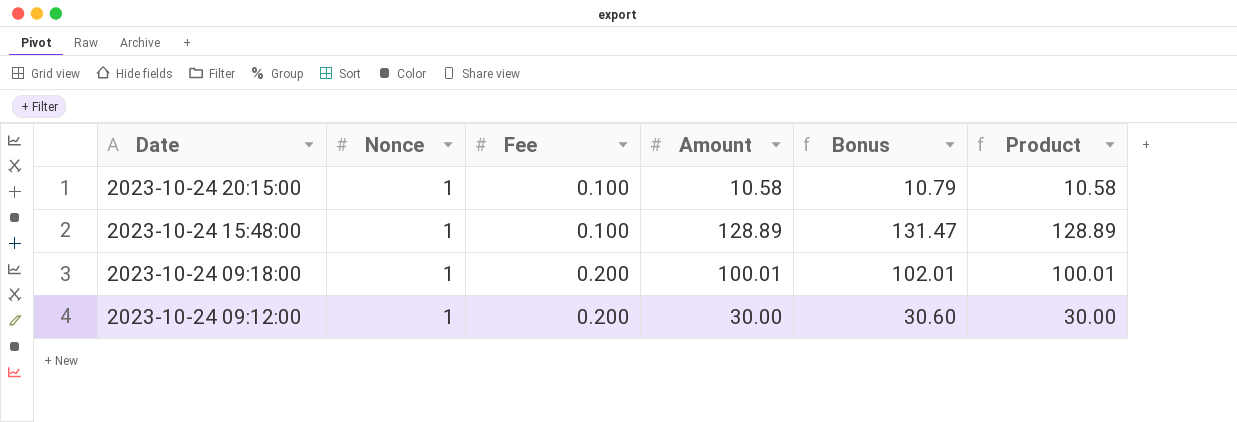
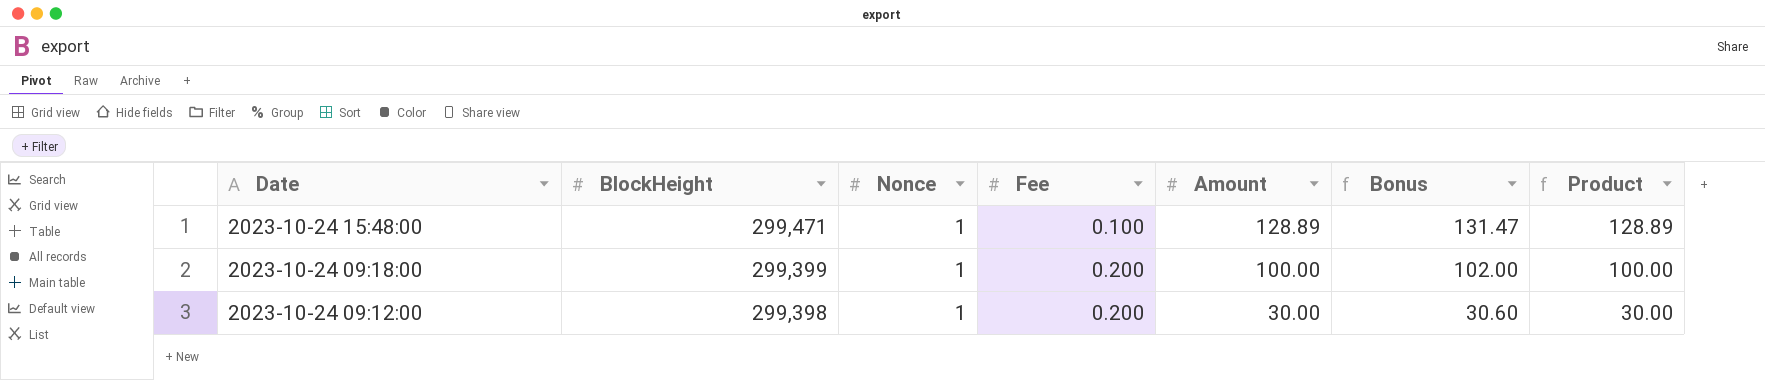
column BlockHeight | position: none -> 2
row 2023-10-24 20:15:00: 1 | 0.100 | 10.58 | 10.79 | 10.58 -> none
2023-10-24 09:18:00 | Amount: 100.01 -> 100.00
2023-10-24 09:18:00 | Bonus: 102.01 -> 102.00
2023-10-24 09:18:00 | Product: 100.01 -> 100.00

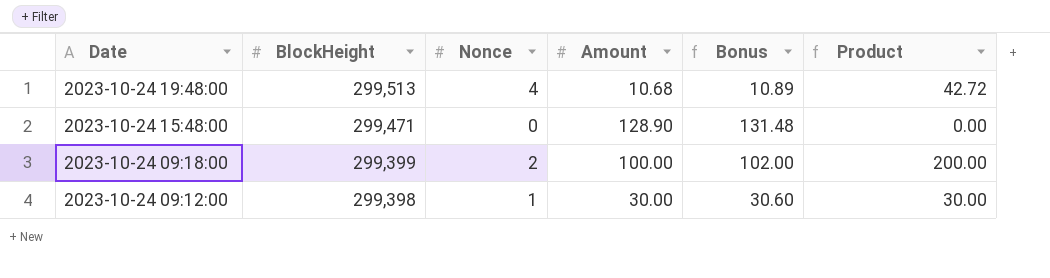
column Fee | position: 4 -> none
row 2023-10-24 19:48:00: none -> 299,513 | 4 | 10.68 | 10.89 | 42.72
2023-10-24 15:48:00 | Nonce: 1 -> 0
2023-10-24 15:48:00 | Amount: 128.89 -> 128.90
2023-10-24 15:48:00 | Bonus: 131.47 -> 131.48
2023-10-24 15:48:00 | Product: 128.89 -> 0.00
2023-10-24 09:18:00 | Nonce: 1 -> 2
2023-10-24 09:18:00 | Product: 100.00 -> 200.00

